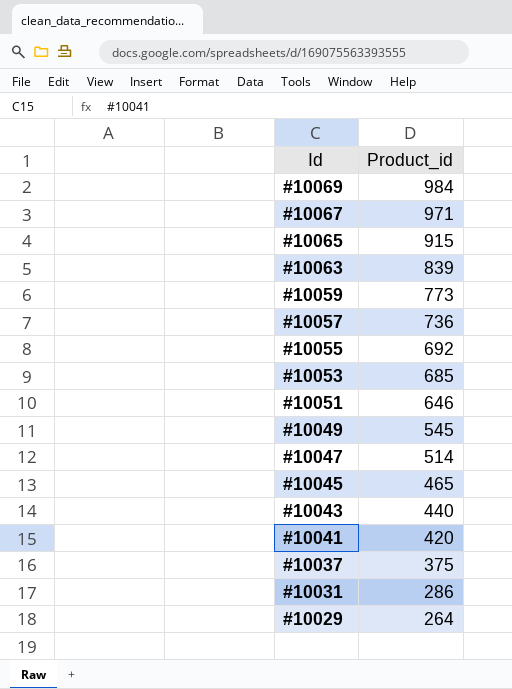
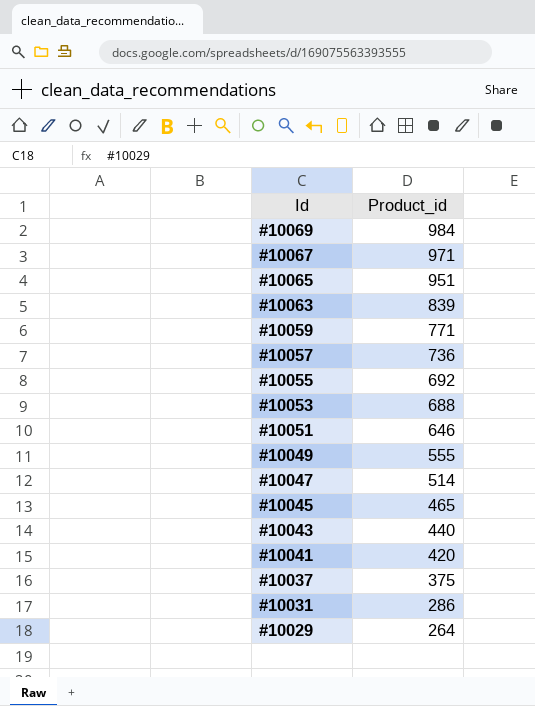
#10065 | Product_id: 915 -> 951
#10059 | Product_id: 773 -> 771
#10053 | Product_id: 685 -> 688
#10049 | Product_id: 545 -> 555

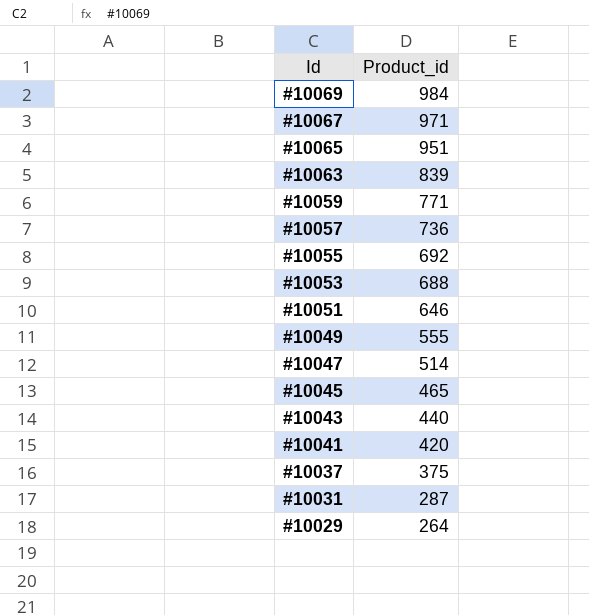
#10031 | Product_id: 286 -> 287

